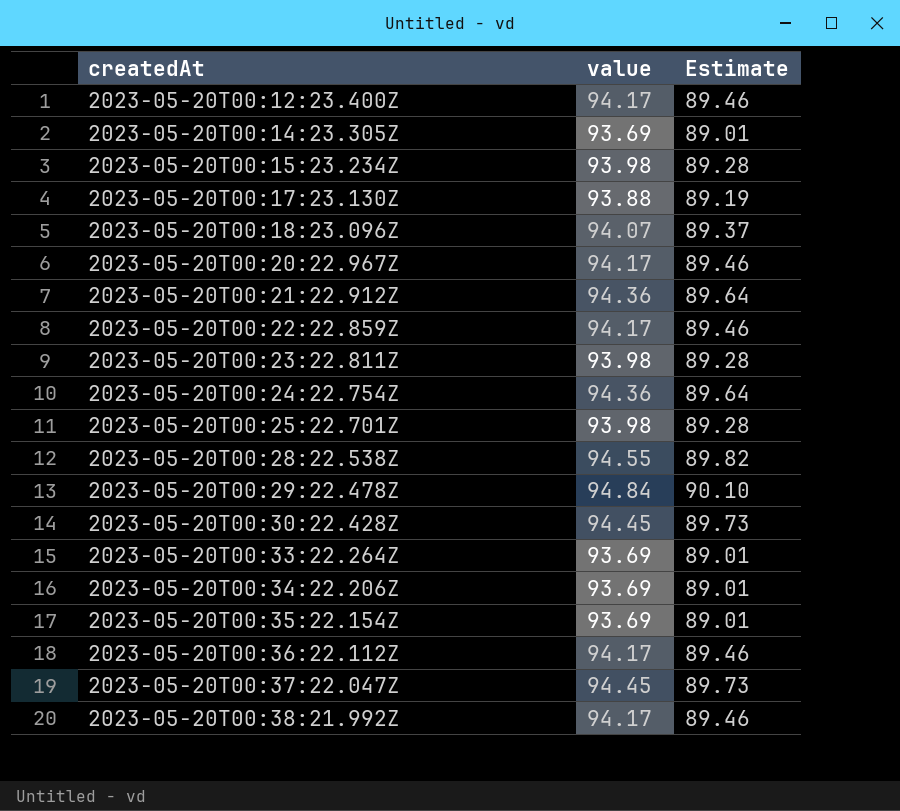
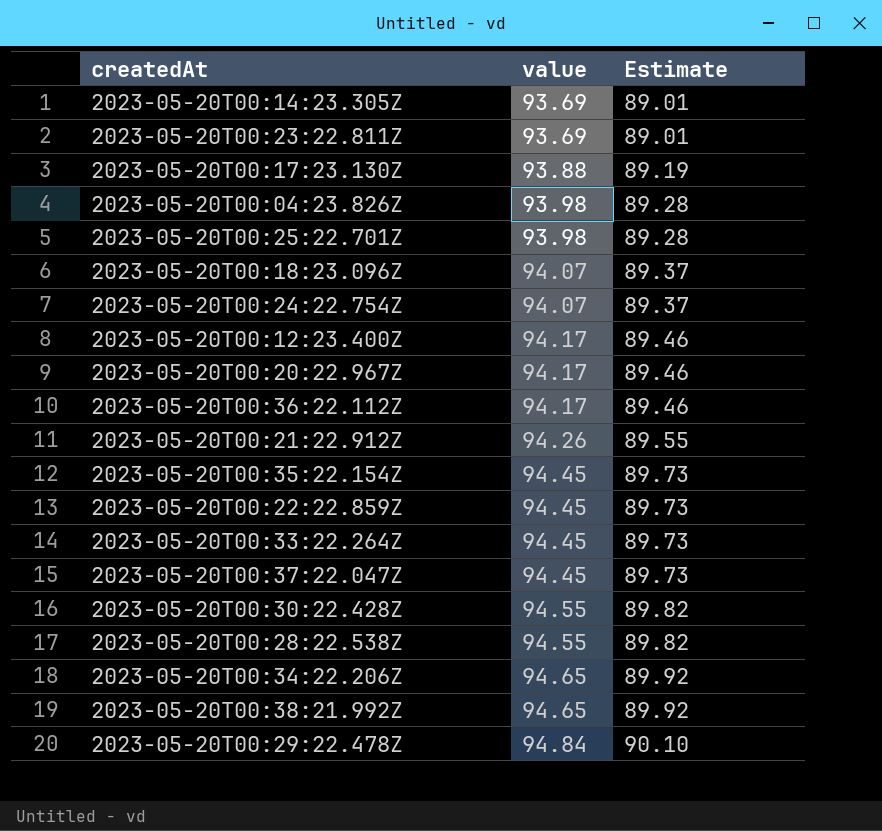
row order: createdAt ascending -> value ascending
row 2023-05-20T00:15:23.234Z: 93.98 | 89.28 -> none
2023-05-20T00:23:22.811Z | value: 93.98 -> 93.69
2023-05-20T00:23:22.811Z | Estimate: 89.28 -> 89.01
row 2023-05-20T00:04:23.826Z: none -> 93.98 | 89.28
2023-05-20T00:24:22.754Z | value: 94.36 -> 94.07
2023-05-20T00:24:22.754Z | Estimate: 89.64 -> 89.37
2023-05-20T00:21:22.912Z | value: 94.36 -> 94.26
2023-05-20T00:21:22.912Z | Estimate: 89.64 -> 89.55
2023-05-20T00:35:22.154Z | value: 93.69 -> 94.45
2023-05-20T00:35:22.154Z | Estimate: 89.01 -> 89.73
2023-05-20T00:22:22.859Z | value: 94.17 -> 94.45
2023-05-20T00:22:22.859Z | Estimate: 89.46 -> 89.73
2023-05-20T00:33:22.264Z | value: 93.69 -> 94.45
2023-05-20T00:33:22.264Z | Estimate: 89.01 -> 89.73
2023-05-20T00:30:22.428Z | value: 94.45 -> 94.55
2023-05-20T00:30:22.428Z | Estimate: 89.73 -> 89.82
2023-05-20T00:34:22.206Z | value: 93.69 -> 94.65
2023-05-20T00:34:22.206Z | Estimate: 89.01 -> 89.92
2023-05-20T00:38:21.992Z | value: 94.17 -> 94.65
2023-05-20T00:38:21.992Z | Estimate: 89.46 -> 89.92

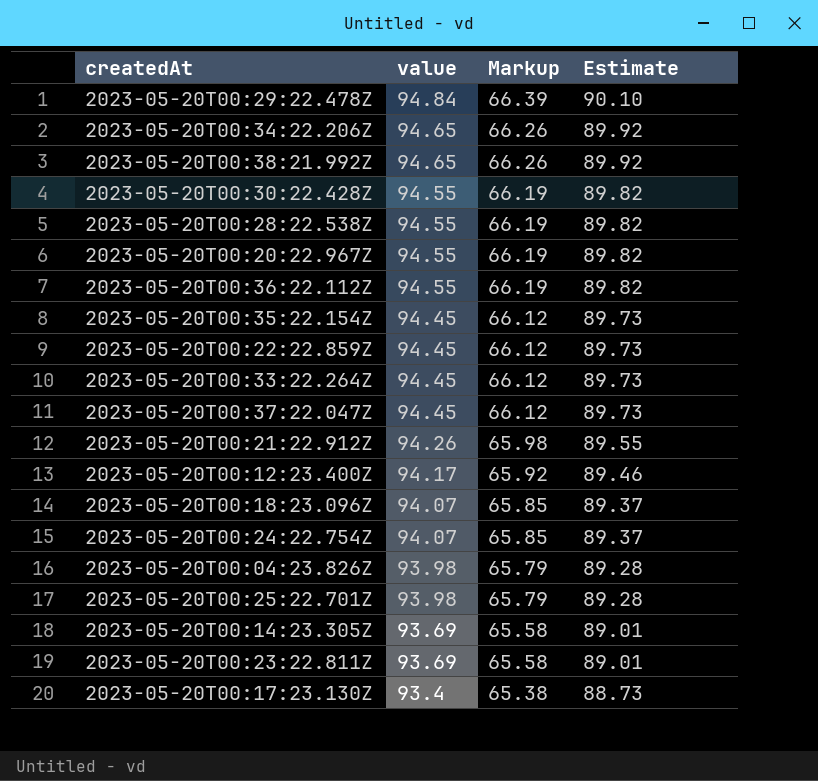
row order: value ascending -> value descending
column Markup | formula: none -> [value] * 0.7
2023-05-20T00:20:22.967Z | value: 94.17 -> 94.55
2023-05-20T00:20:22.967Z | Estimate: 89.46 -> 89.82
2023-05-20T00:36:22.112Z | value: 94.17 -> 94.55
2023-05-20T00:36:22.112Z | Estimate: 89.46 -> 89.82
2023-05-20T00:17:23.130Z | value: 93.88 -> 93.4
2023-05-20T00:17:23.130Z | Estimate: 89.19 -> 88.73

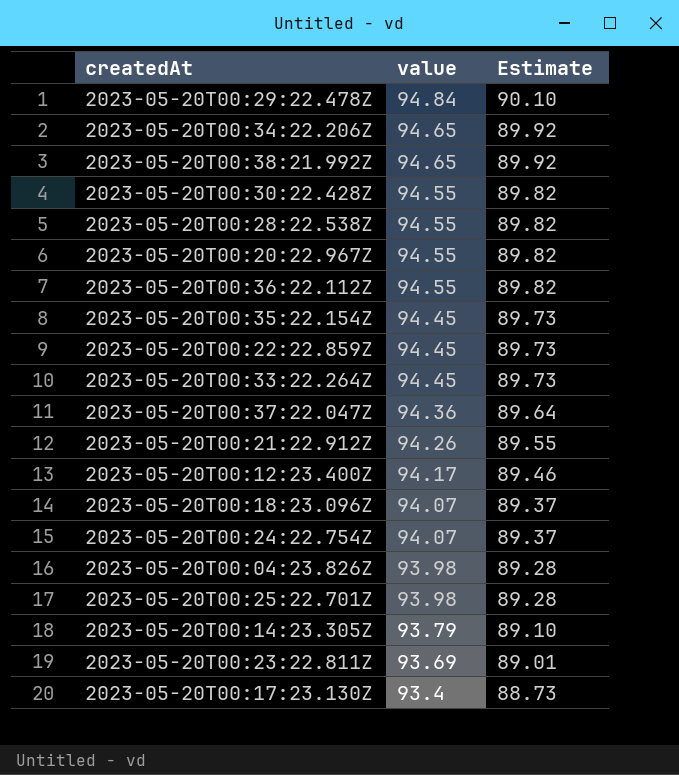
column Markup | formula: [value] * 0.7 -> none
2023-05-20T00:37:22.047Z | value: 94.45 -> 94.36
2023-05-20T00:37:22.047Z | Estimate: 89.73 -> 89.64
2023-05-20T00:14:23.305Z | value: 93.69 -> 93.79
2023-05-20T00:14:23.305Z | Estimate: 89.01 -> 89.10

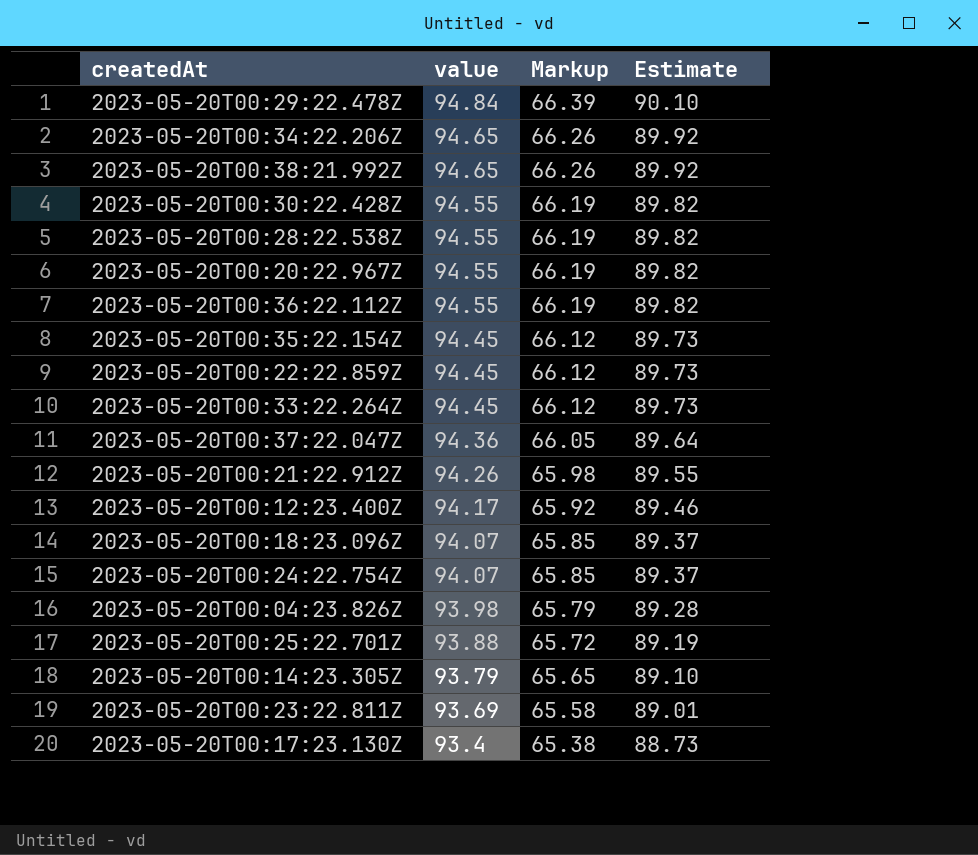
column Markup | formula: none -> [value] * 0.7
2023-05-20T00:25:22.701Z | value: 93.98 -> 93.88
2023-05-20T00:25:22.701Z | Estimate: 89.28 -> 89.19

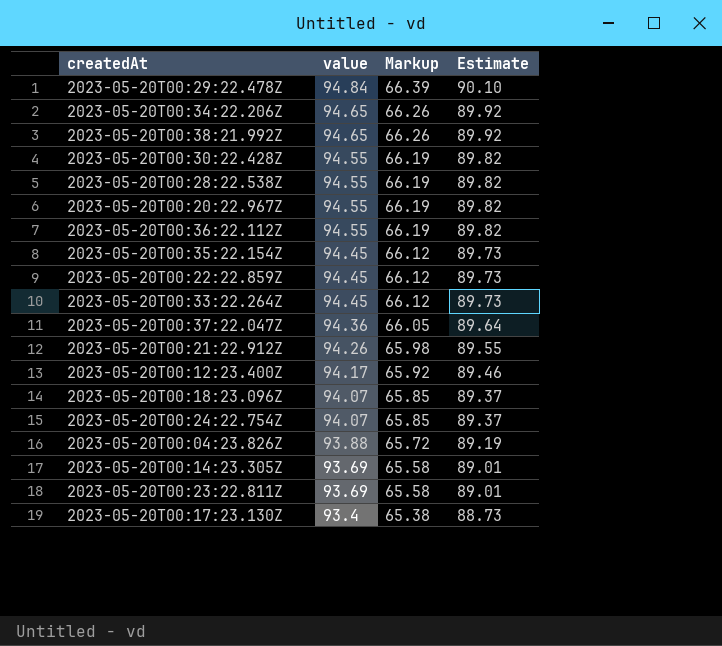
row 2023-05-20T00:25:22.701Z: 93.88 | 65.72 | 89.19 -> none
2023-05-20T00:04:23.826Z | value: 93.98 -> 93.88
2023-05-20T00:04:23.826Z | Markup: 65.79 -> 65.72
2023-05-20T00:04:23.826Z | Estimate: 89.28 -> 89.19
2023-05-20T00:14:23.305Z | value: 93.79 -> 93.69
2023-05-20T00:14:23.305Z | Markup: 65.65 -> 65.58
2023-05-20T00:14:23.305Z | Estimate: 89.10 -> 89.01

